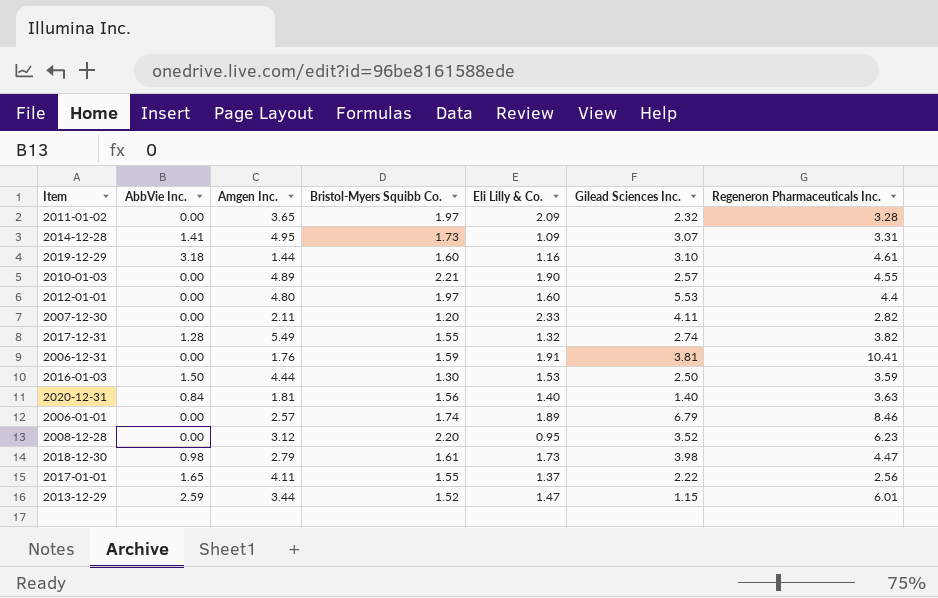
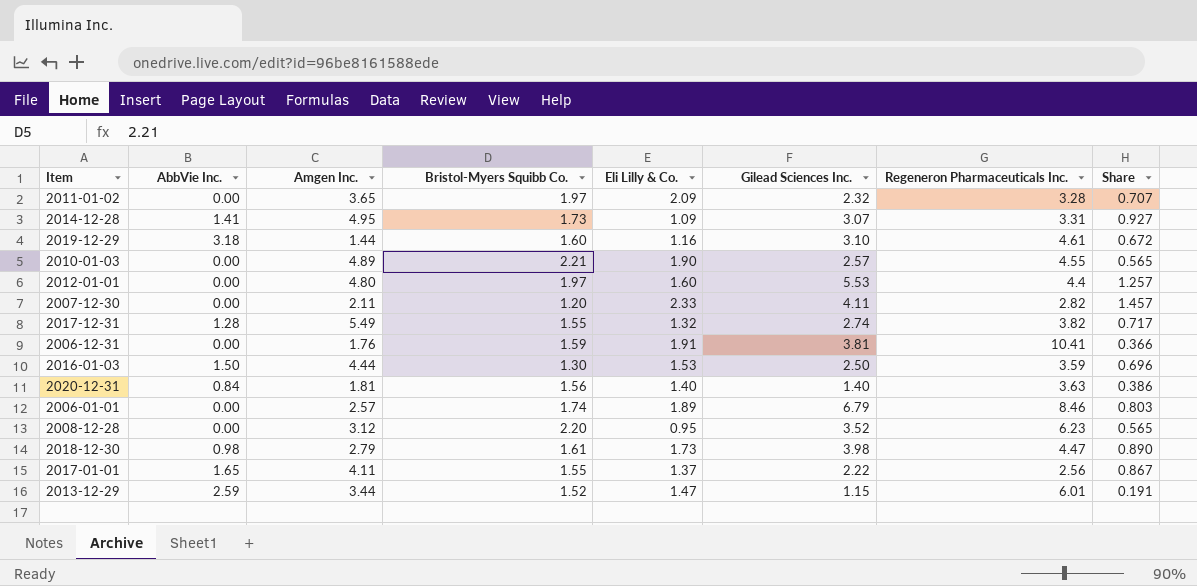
column Share | formula: none -> [Gilead Sciences Inc.] / [Regeneron Pharmaceuticals Inc.]

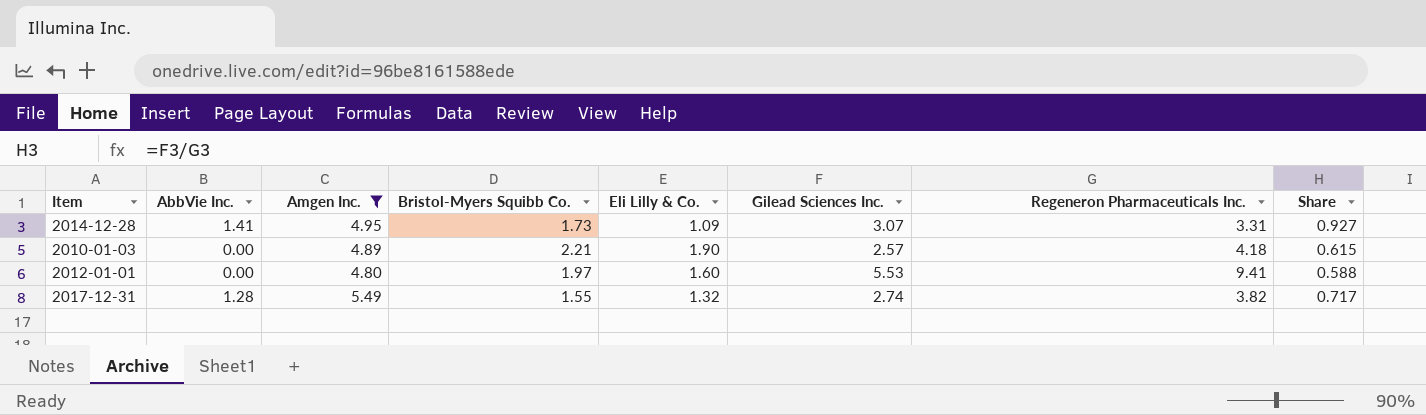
filter: none -> Amgen Inc. >= 4.80
2010-01-03 | Regeneron Pharmaceuticals Inc.: 4.55 -> 4.18
2010-01-03 | Share: 0.565 -> 0.615
2012-01-01 | Regeneron Pharmaceuticals Inc.: 4.4 -> 9.41
2012-01-01 | Share: 1.257 -> 0.588

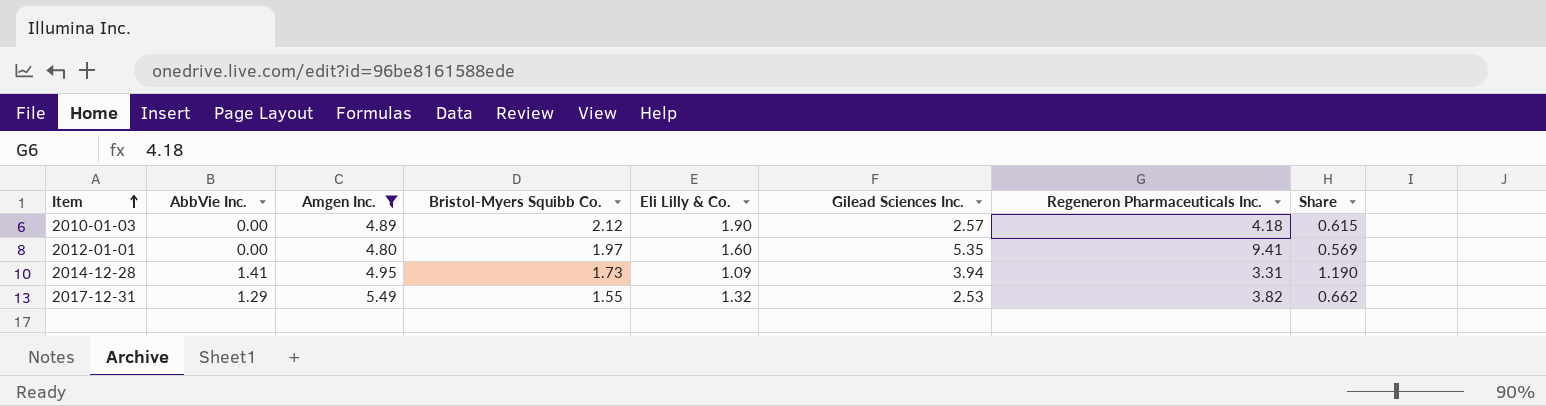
row order: none -> Item ascending
2010-01-03 | Bristol-Myers Squibb Co.: 2.21 -> 2.12
2012-01-01 | Gilead Sciences Inc.: 5.53 -> 5.35
2012-01-01 | Share: 0.588 -> 0.569
2014-12-28 | Gilead Sciences Inc.: 3.07 -> 3.94
2014-12-28 | Share: 0.927 -> 1.190
2017-12-31 | AbbVie Inc.: 1.28 -> 1.29
2017-12-31 | Gilead Sciences Inc.: 2.74 -> 2.53
2017-12-31 | Share: 0.717 -> 0.662

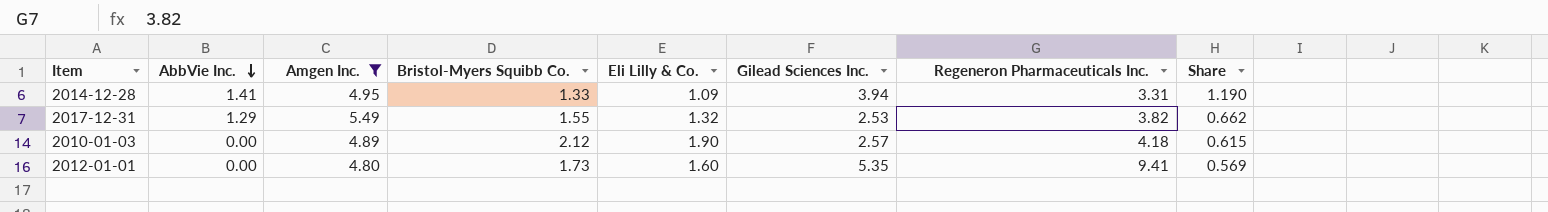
row order: Item ascending -> AbbVie Inc. descending
2014-12-28 | Bristol-Myers Squibb Co.: 1.73 -> 1.33
2012-01-01 | Bristol-Myers Squibb Co.: 1.97 -> 1.73

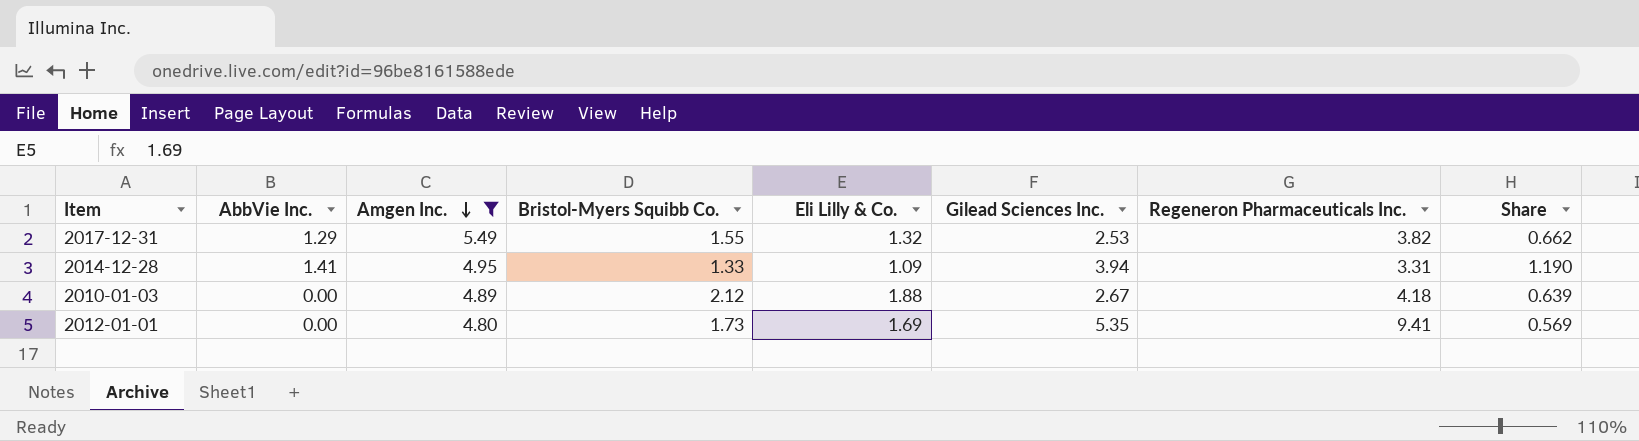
row order: AbbVie Inc. descending -> Amgen Inc. descending
2010-01-03 | Eli Lilly & Co.: 1.90 -> 1.88
2010-01-03 | Gilead Sciences Inc.: 2.57 -> 2.67
2010-01-03 | Share: 0.615 -> 0.639
2012-01-01 | Eli Lilly & Co.: 1.60 -> 1.69

